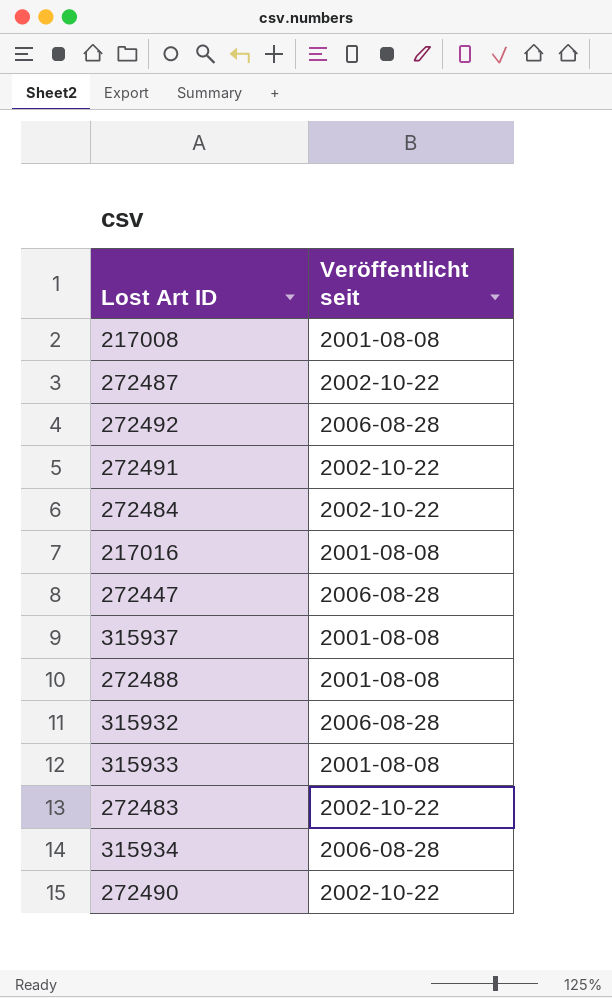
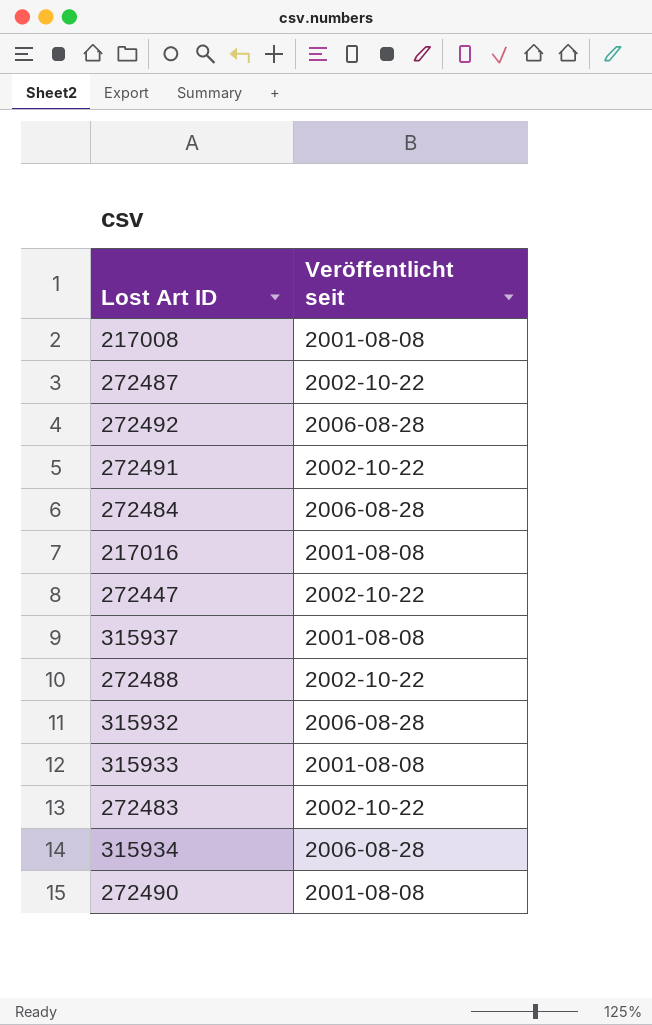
272484 | Veröffentlicht seit: 2002-10-22 -> 2006-08-28
272447 | Veröffentlicht seit: 2006-08-28 -> 2002-10-22
272488 | Veröffentlicht seit: 2001-08-08 -> 2002-10-22
272490 | Veröffentlicht seit: 2002-10-22 -> 2001-08-08

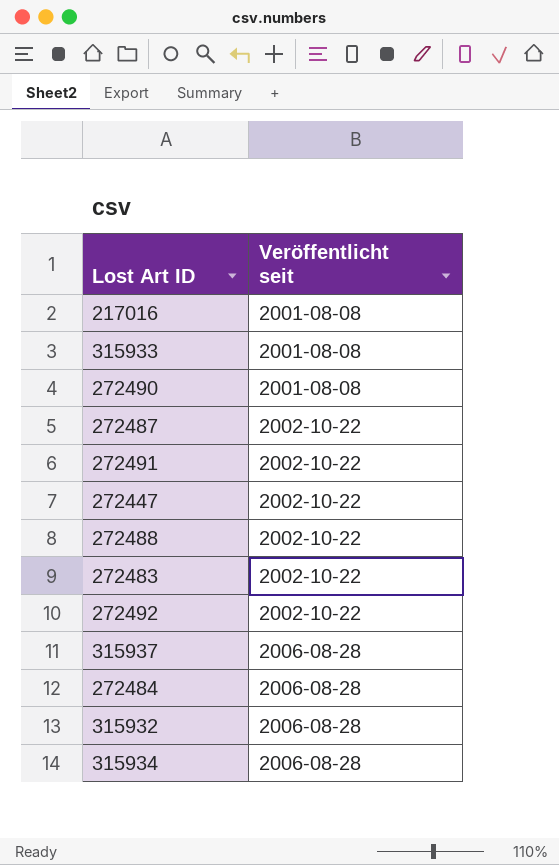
row order: none -> Veröffentlicht seit ascending
row 217008: 2001-08-08 -> none
272492 | Veröffentlicht seit: 2006-08-28 -> 2002-10-22
315937 | Veröffentlicht seit: 2001-08-08 -> 2006-08-28

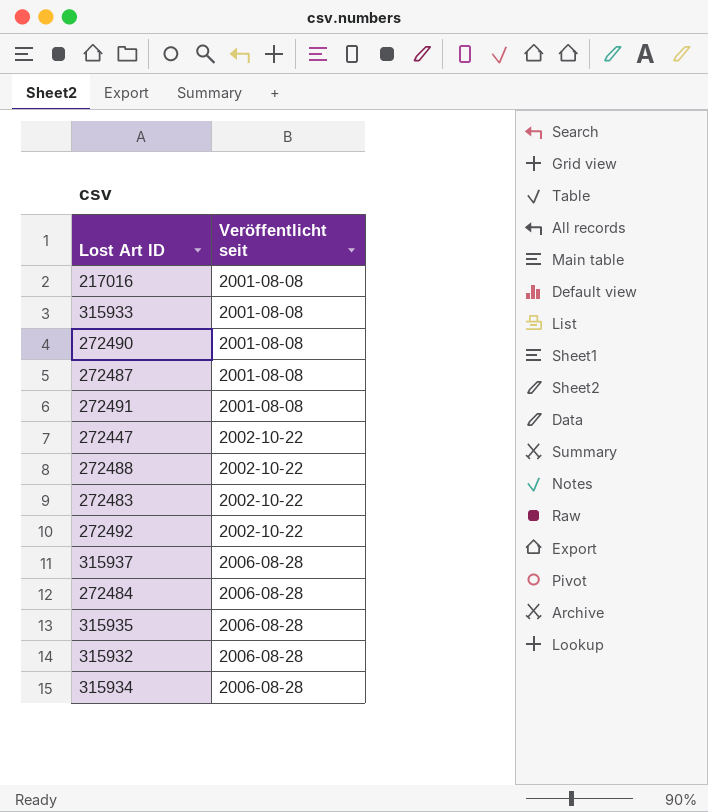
272487 | Veröffentlicht seit: 2002-10-22 -> 2001-08-08
272491 | Veröffentlicht seit: 2002-10-22 -> 2001-08-08
row 315935: none -> 2006-08-28

